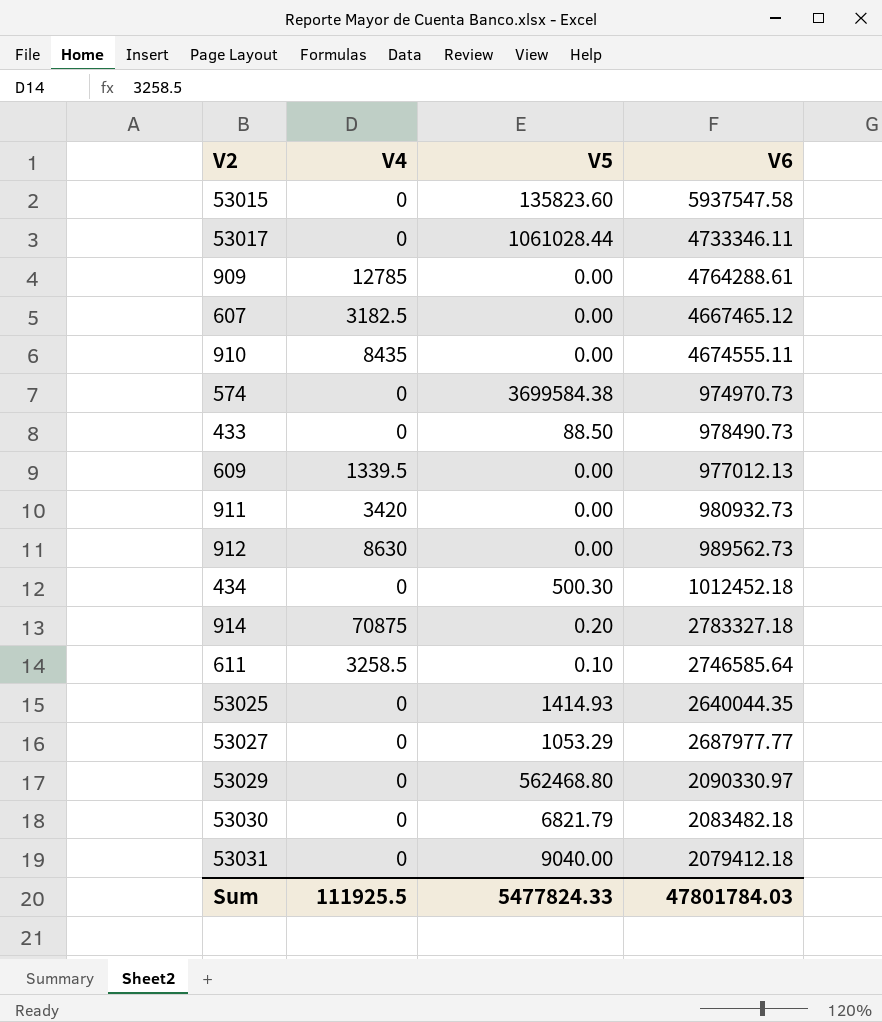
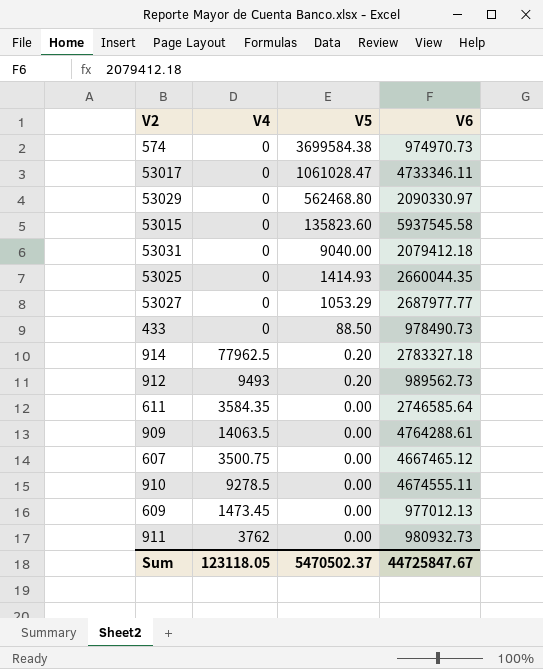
row order: none -> V5 descending
row 434: 0 | 500.30 | 1012452.18 -> none
row 53030: 0 | 6821.79 | 2083482.18 -> none
53017 | V5: 1061028.44 -> 1061028.47
53015 | V6: 5937547.58 -> 5937545.58
53025 | V6: 2640044.35 -> 2660044.35
914 | V4: 70875 -> 77962.5
912 | V4: 8630 -> 9493
912 | V5: 0.00 -> 0.20
611 | V4: 3258.5 -> 3584.35
611 | V5: 0.10 -> 0.00
909 | V4: 12785 -> 14063.5
607 | V4: 3182.5 -> 3500.75
910 | V4: 8435 -> 9278.5
609 | V4: 1339.5 -> 1473.45
911 | V4: 3420 -> 3762
Sum | V4: 111925.5 -> 123118.05
Sum | V5: 5477824.33 -> 5470502.37
Sum | V6: 47801784.03 -> 44725847.67

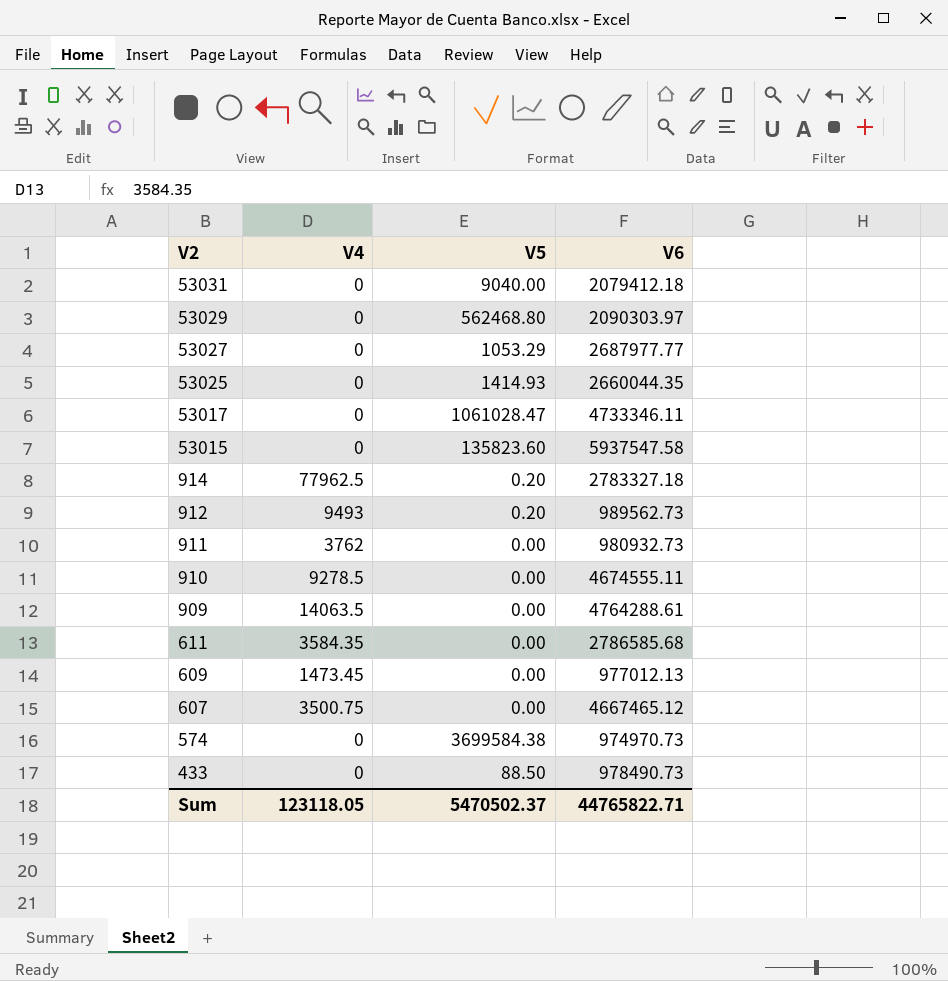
row order: V5 descending -> V2 descending
53029 | V6: 2090330.97 -> 2090303.97
53015 | V6: 5937545.58 -> 5937547.58
611 | V6: 2746585.64 -> 2786585.68
Sum | V6: 44725847.67 -> 44765822.71

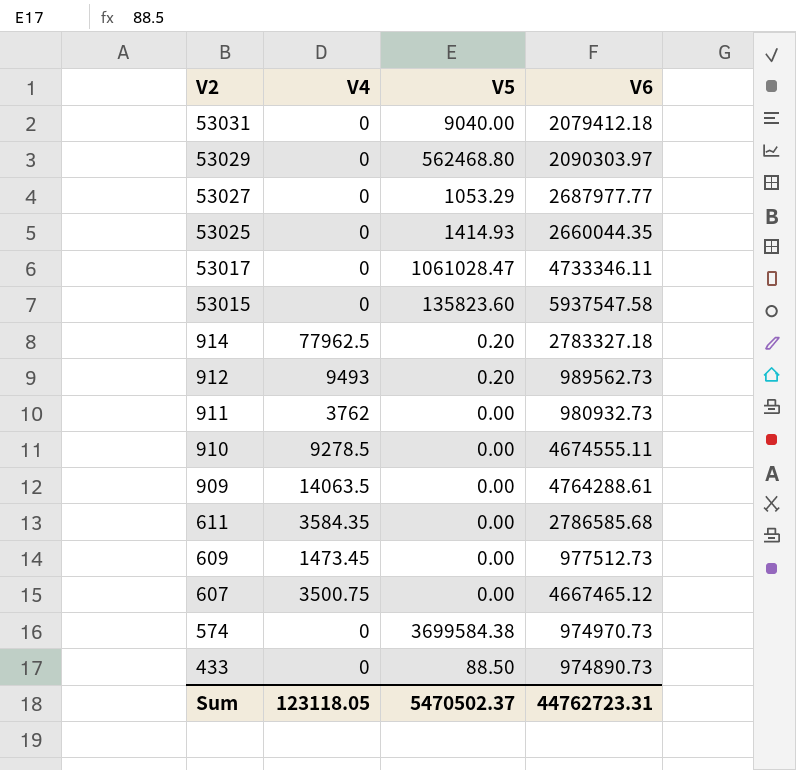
609 | V6: 977012.13 -> 977512.73
433 | V6: 978490.73 -> 974890.73
Sum | V6: 44765822.71 -> 44762723.31

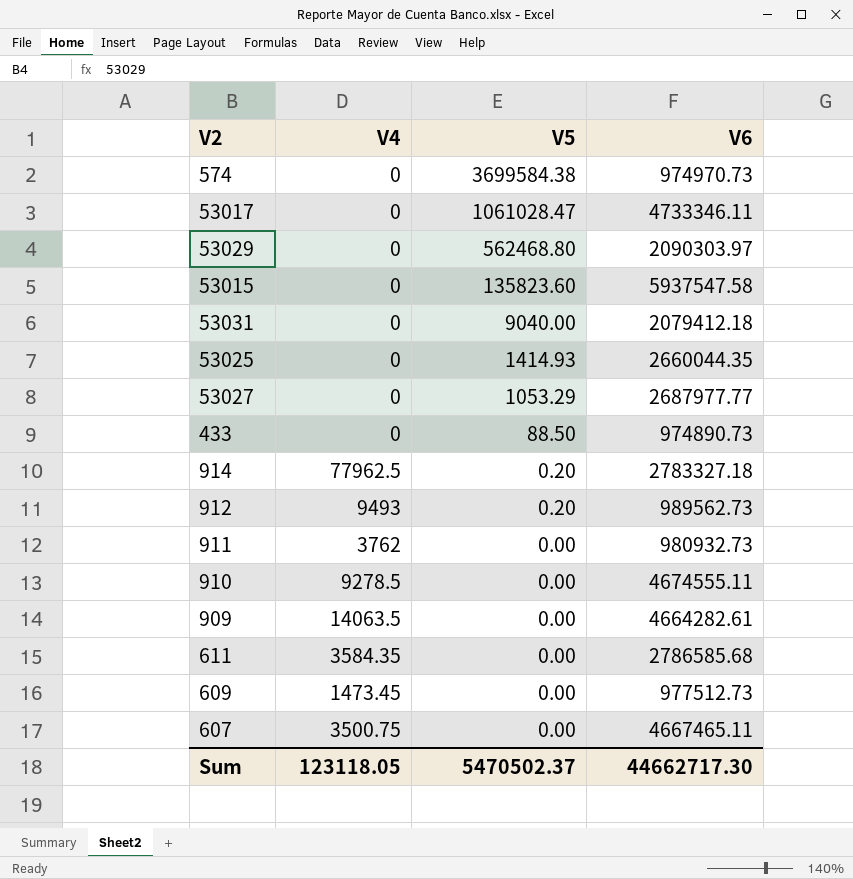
row order: V2 descending -> V5 descending
909 | V6: 4764288.61 -> 4664282.61
607 | V6: 4667465.12 -> 4667465.11
Sum | V6: 44762723.31 -> 44662717.30

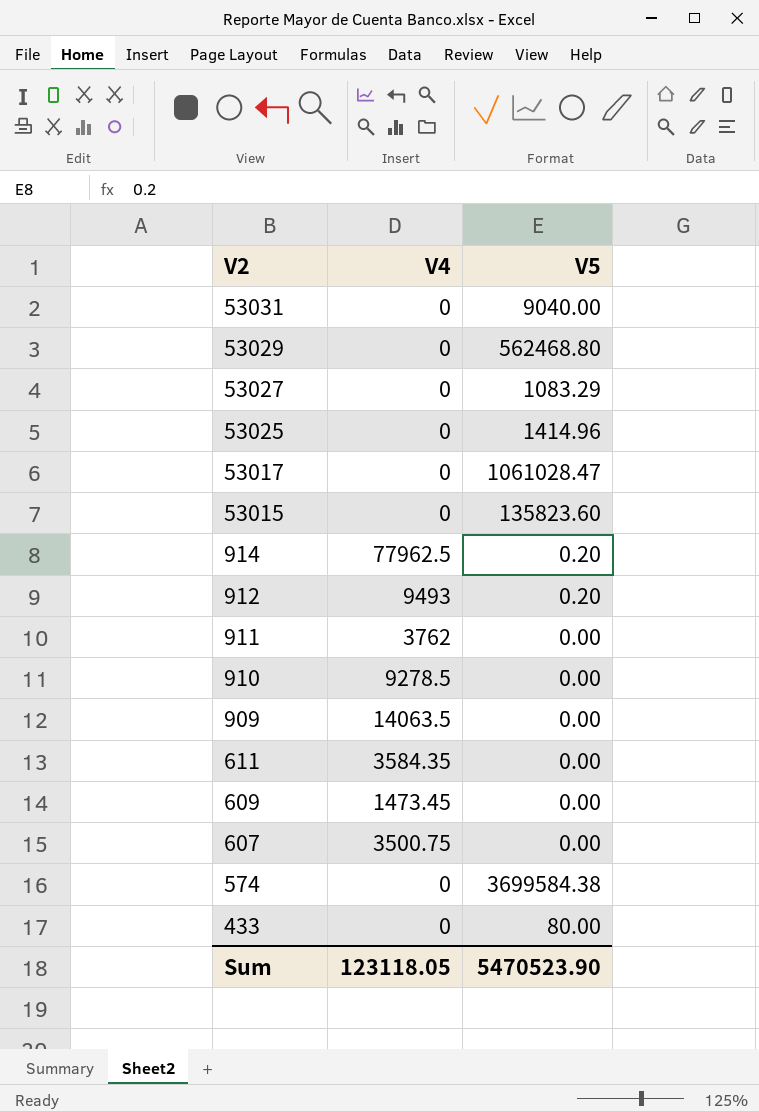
row order: V5 descending -> V2 descending
column V6 | position: 4 -> none
53027 | V5: 1053.29 -> 1083.29
53025 | V5: 1414.93 -> 1414.96
433 | V5: 88.50 -> 80.00
Sum | V5: 5470502.37 -> 5470523.90

